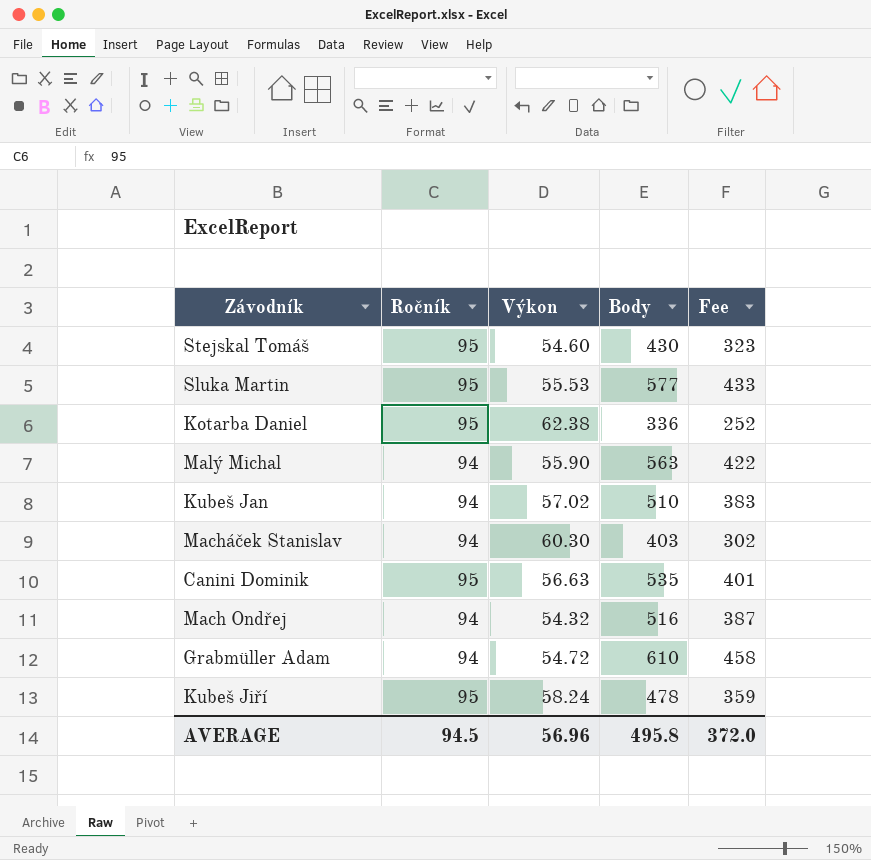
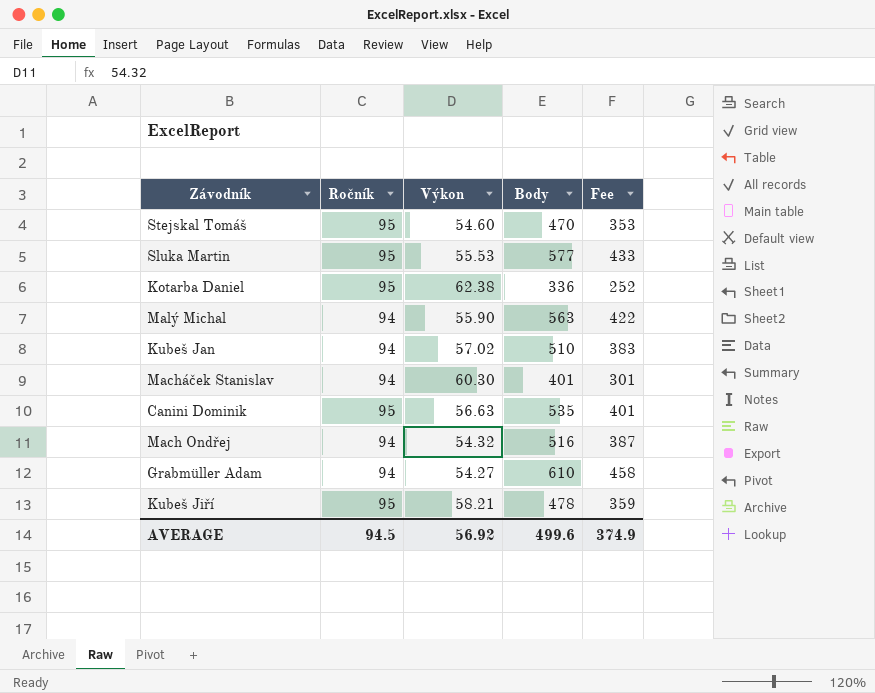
Stejskal Tomáš | Body: 430 -> 470
Stejskal Tomáš | Fee: 323 -> 353
Macháček Stanislav | Body: 403 -> 401
Macháček Stanislav | Fee: 302 -> 301
Grabmüller Adam | Výkon: 54.72 -> 54.27
Kubeš Jiří | Výkon: 58.24 -> 58.21
AVERAGE | Výkon: 56.96 -> 56.92
AVERAGE | Body: 495.8 -> 499.6
AVERAGE | Fee: 372.0 -> 374.9

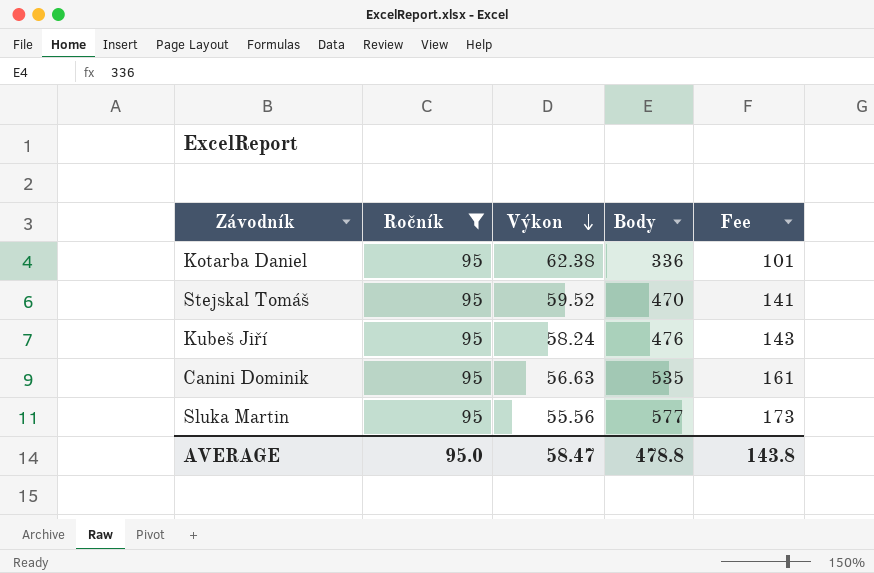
filter: none -> Ročník = 95
row order: none -> Výkon descending
column Fee | formula: [Body] * 0.75 -> [Body] * 0.3
Stejskal Tomáš | Výkon: 54.60 -> 59.52
Kubeš Jiří | Výkon: 58.21 -> 58.24
Kubeš Jiří | Body: 478 -> 476
Sluka Martin | Výkon: 55.53 -> 55.56
AVERAGE | Ročník: 94.5 -> 95.0
AVERAGE | Výkon: 56.92 -> 58.47
AVERAGE | Body: 499.6 -> 478.8
AVERAGE | Fee: 374.9 -> 143.8

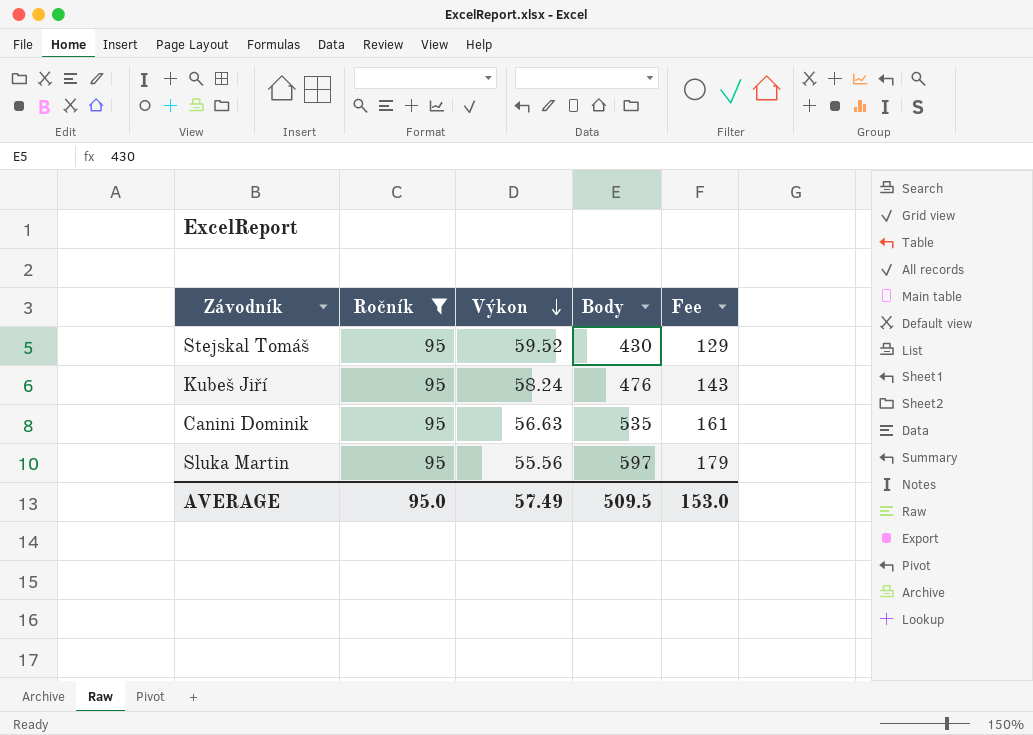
row Kotarba Daniel: 95 | 62.38 | 336 | 101 -> none
Stejskal Tomáš | Body: 470 -> 430
Stejskal Tomáš | Fee: 141 -> 129
Sluka Martin | Body: 577 -> 597
Sluka Martin | Fee: 173 -> 179
AVERAGE | Výkon: 58.47 -> 57.49
AVERAGE | Body: 478.8 -> 509.5
AVERAGE | Fee: 143.8 -> 153.0

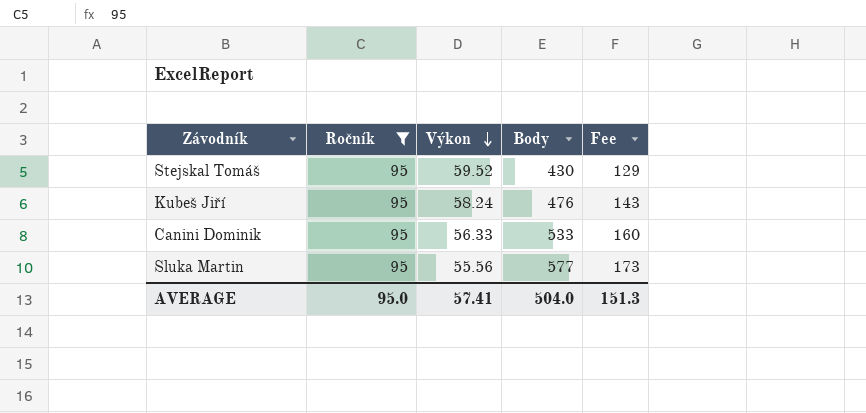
Canini Dominik | Výkon: 56.63 -> 56.33
Canini Dominik | Body: 535 -> 533
Canini Dominik | Fee: 161 -> 160
Sluka Martin | Body: 597 -> 577
Sluka Martin | Fee: 179 -> 173
AVERAGE | Výkon: 57.49 -> 57.41
AVERAGE | Body: 509.5 -> 504.0
AVERAGE | Fee: 153.0 -> 151.3

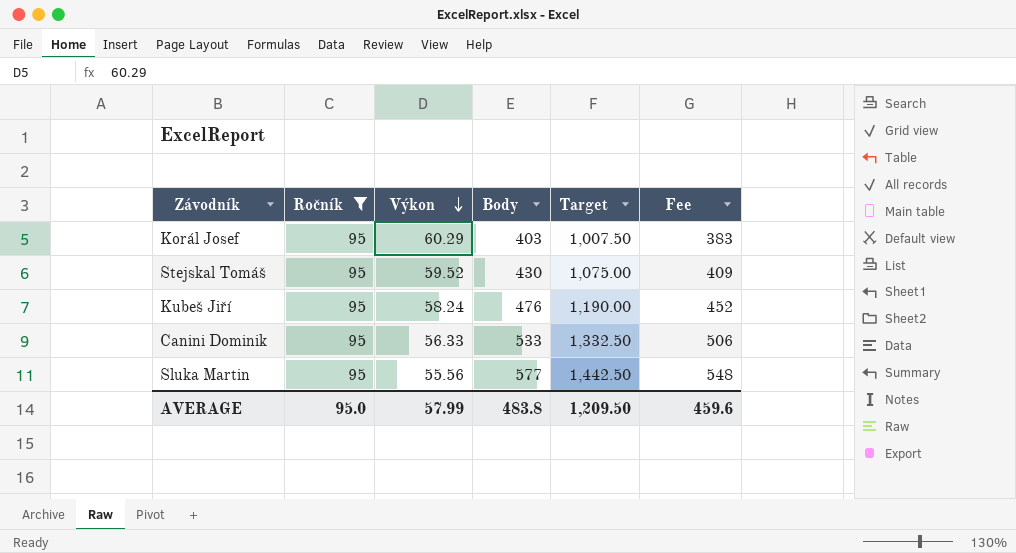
column Target | formula: none -> [Body] * 2.5
column Fee | formula: [Body] * 0.3 -> [Body] * 0.95
row Korál Josef: none -> 95 | 60.29 | 403 | 1,007.50 | 383
AVERAGE | Výkon: 57.41 -> 57.99
AVERAGE | Body: 504.0 -> 483.8
AVERAGE | Fee: 151.3 -> 459.6

